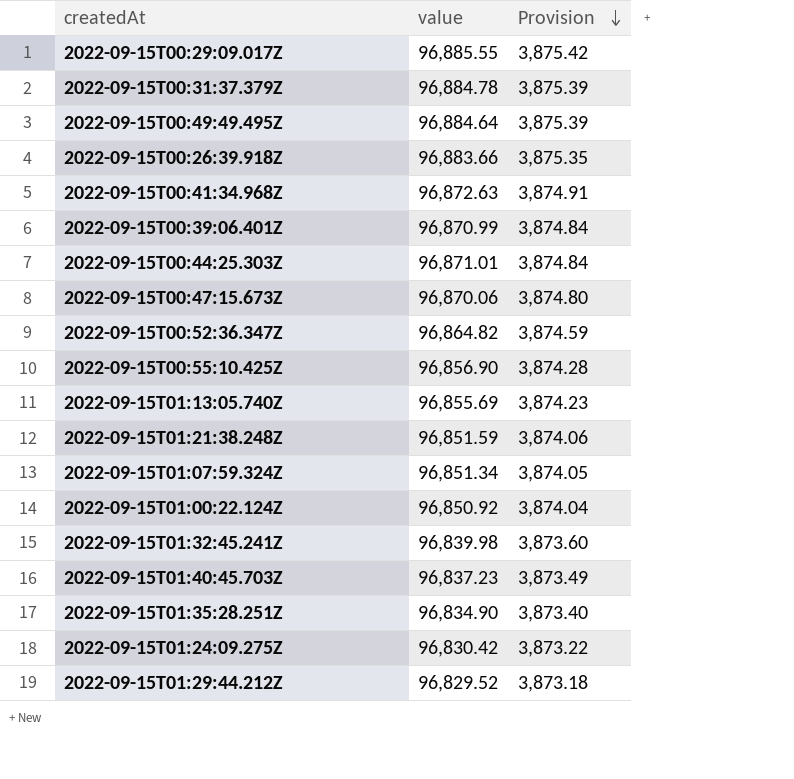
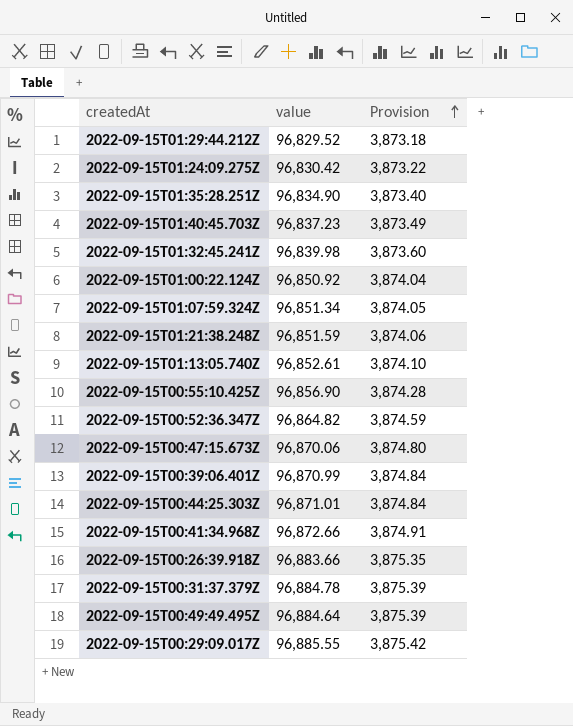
row order: Provision descending -> Provision ascending
2022-09-15T01:13:05.740Z | value: 96,855.69 -> 96,852.61
2022-09-15T01:13:05.740Z | Provision: 3,874.23 -> 3,874.10
2022-09-15T00:41:34.968Z | value: 96,872.63 -> 96,872.66

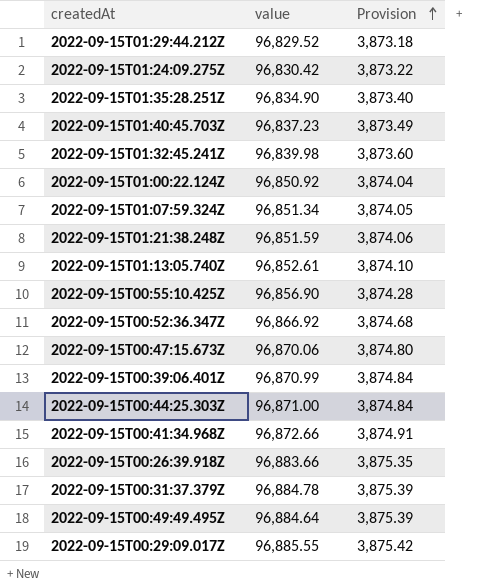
2022-09-15T00:52:36.347Z | value: 96,864.82 -> 96,866.92
2022-09-15T00:52:36.347Z | Provision: 3,874.59 -> 3,874.68
2022-09-15T00:44:25.303Z | value: 96,871.01 -> 96,871.00

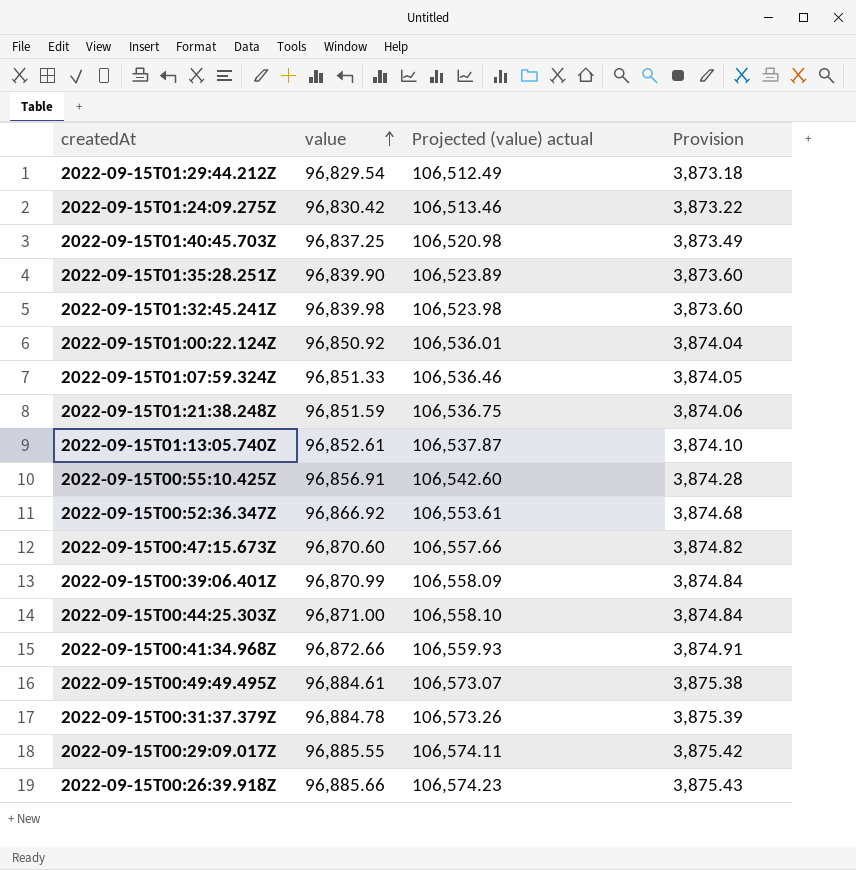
row order: Provision ascending -> value ascending
column Projected (value) actual | formula: none -> [value] * 1.1
2022-09-15T01:29:44.212Z | value: 96,829.52 -> 96,829.54
2022-09-15T01:40:45.703Z | value: 96,837.23 -> 96,837.25
2022-09-15T01:35:28.251Z | value: 96,834.90 -> 96,839.90
2022-09-15T01:35:28.251Z | Provision: 3,873.40 -> 3,873.60
2022-09-15T01:07:59.324Z | value: 96,851.34 -> 96,851.33
2022-09-15T00:55:10.425Z | value: 96,856.90 -> 96,856.91
2022-09-15T00:47:15.673Z | value: 96,870.06 -> 96,870.60
2022-09-15T00:47:15.673Z | Provision: 3,874.80 -> 3,874.82
2022-09-15T00:49:49.495Z | value: 96,884.64 -> 96,884.61
2022-09-15T00:49:49.495Z | Provision: 3,875.39 -> 3,875.38
2022-09-15T00:26:39.918Z | value: 96,883.66 -> 96,885.66
2022-09-15T00:26:39.918Z | Provision: 3,875.35 -> 3,875.43

